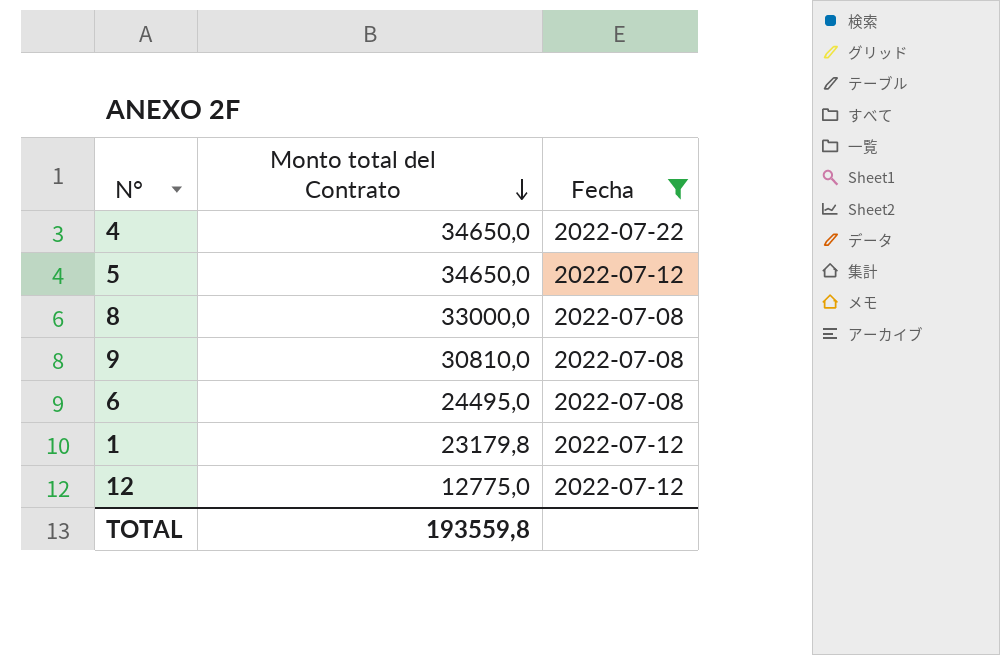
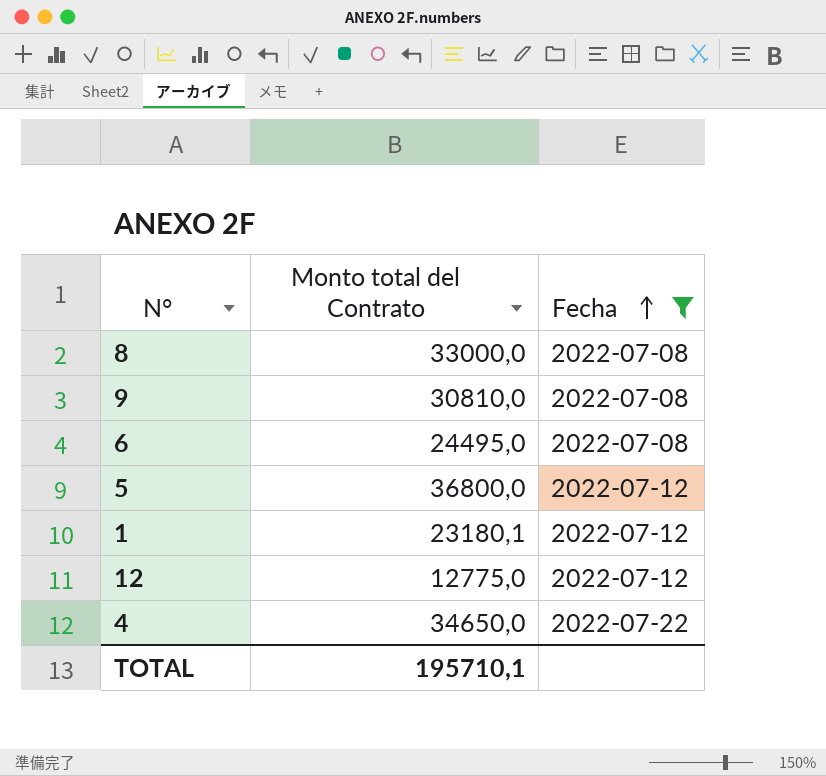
row order: Monto total del Contrato descending -> Fecha ascending
5 | Monto total del Contrato: 34650,0 -> 36800,0
1 | Monto total del Contrato: 23179,8 -> 23180,1
TOTAL | Monto total del Contrato: 193559,8 -> 195710,1

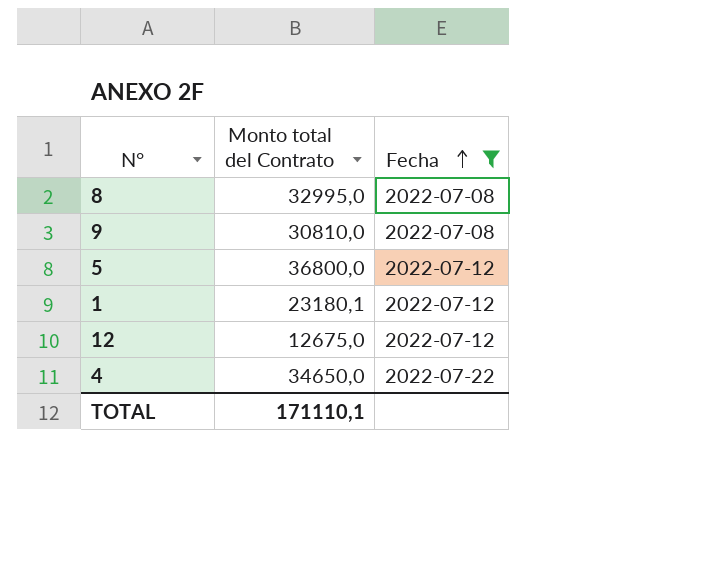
row 6: 24495,0 | 2022-07-08 -> none
8 | Monto total del Contrato: 33000,0 -> 32995,0
12 | Monto total del Contrato: 12775,0 -> 12675,0
TOTAL | Monto total del Contrato: 195710,1 -> 171110,1

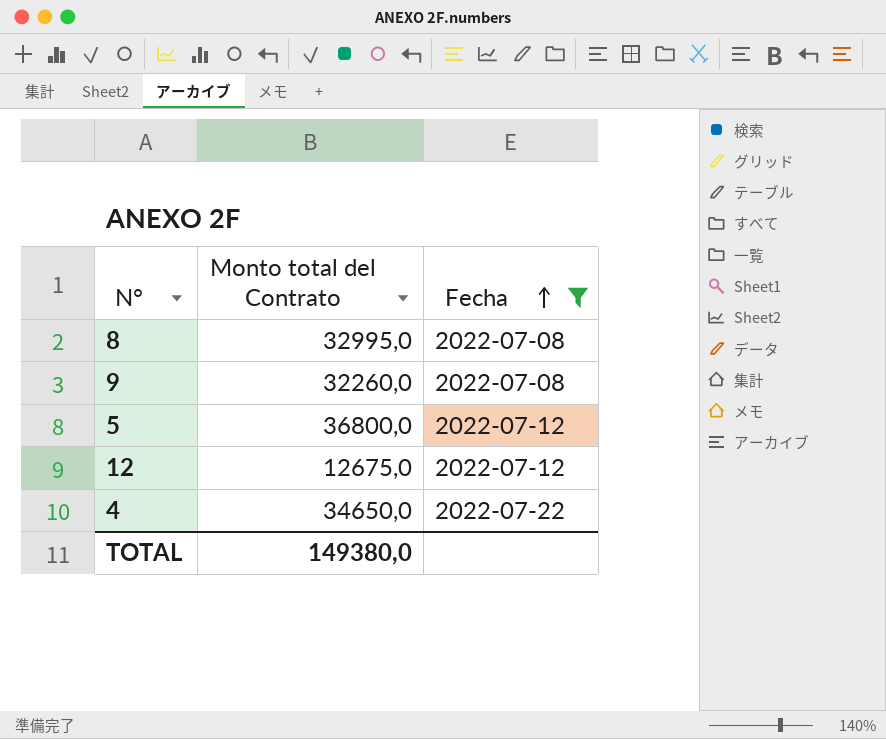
row 1: 23180,1 | 2022-07-12 -> none
9 | Monto total del Contrato: 30810,0 -> 32260,0
TOTAL | Monto total del Contrato: 171110,1 -> 149380,0

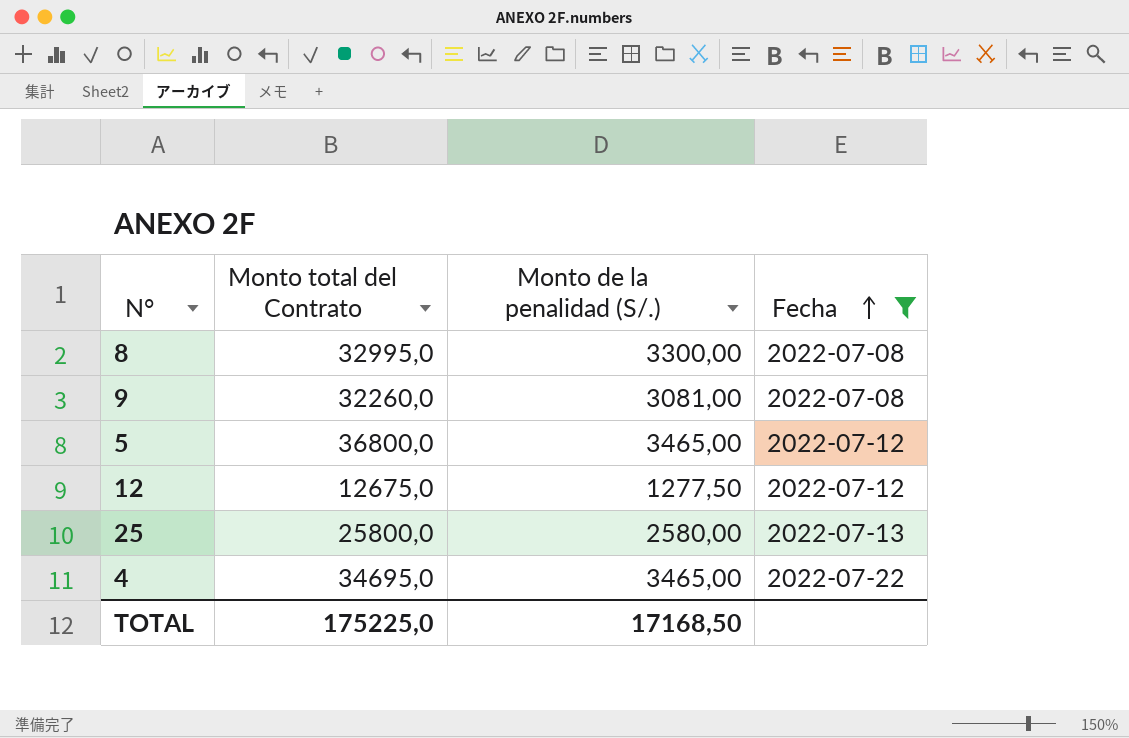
column Monto de la penalidad (S/.) | position: none -> 3
row 25: none -> 25800,0 | 2580,00 | 2022-07-13
4 | Monto total del Contrato: 34650,0 -> 34695,0
TOTAL | Monto total del Contrato: 149380,0 -> 175225,0

